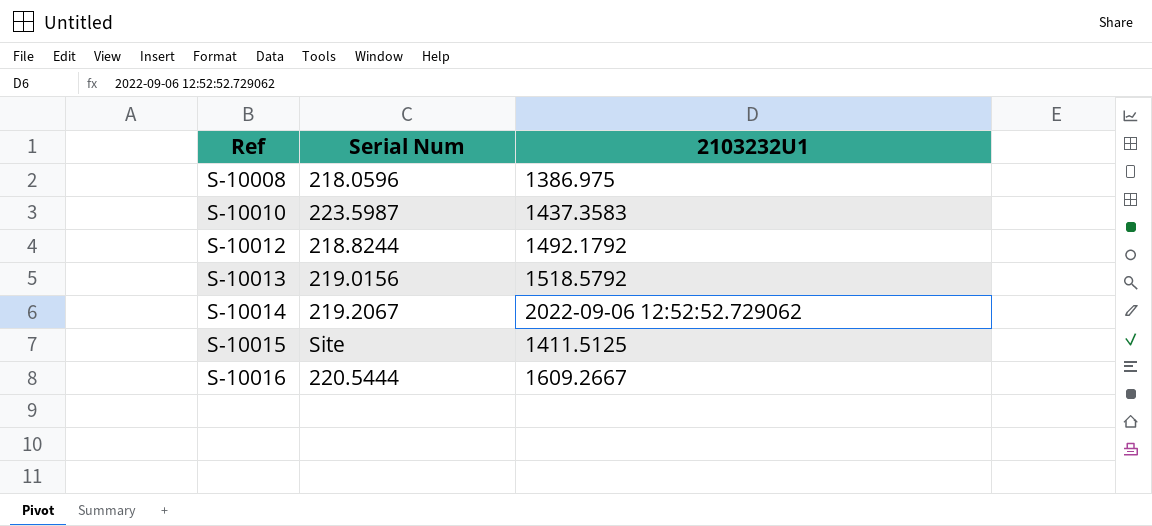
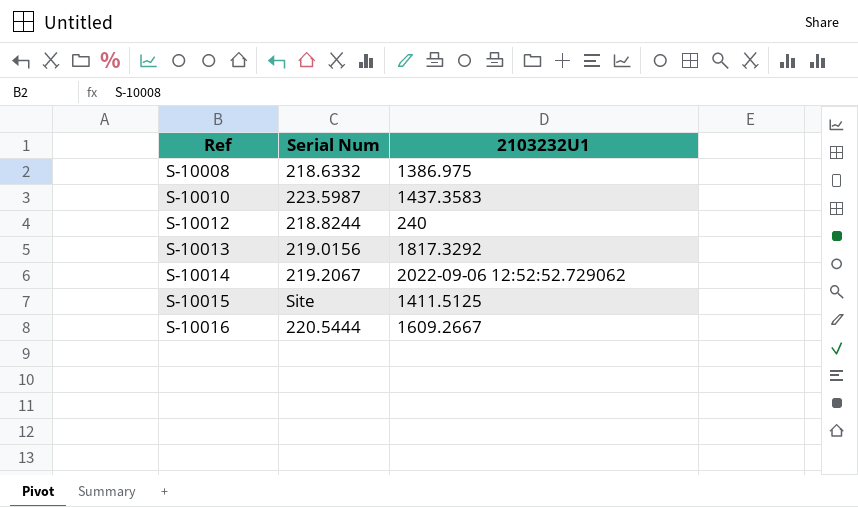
S-10008 | Serial Num: 218.0596 -> 218.6332
S-10012 | 2103232U1: 1492.1792 -> 240
S-10013 | 2103232U1: 1518.5792 -> 1817.3292

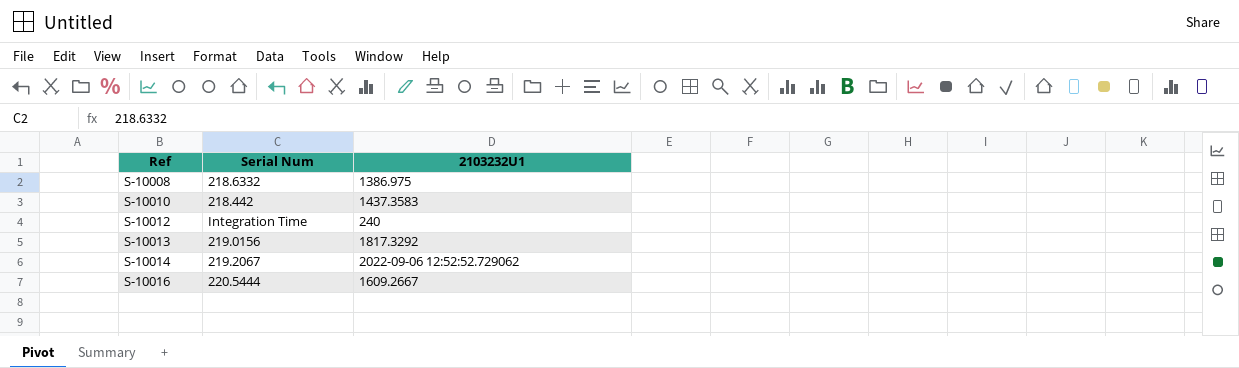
row S-10015: Site | 1411.5125 -> none
S-10010 | Serial Num: 223.5987 -> 218.442
S-10012 | Serial Num: 218.8244 -> Integration Time

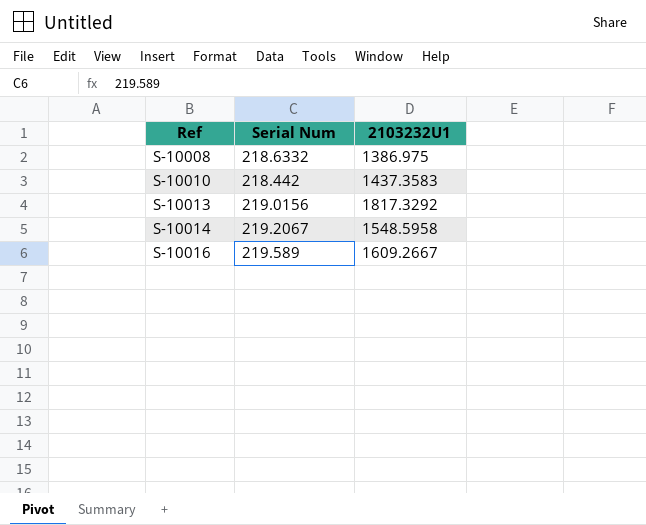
row S-10012: Integration Time | 240 -> none
S-10014 | 2103232U1: 2022-09-06 12:52:52.729062 -> 1548.5958
S-10016 | Serial Num: 220.5444 -> 219.589

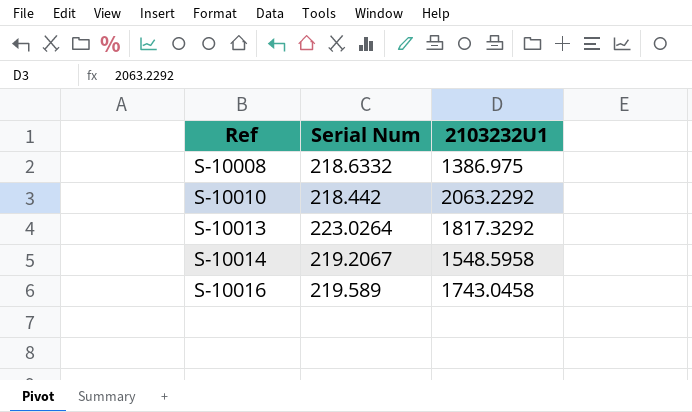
S-10010 | 2103232U1: 1437.3583 -> 2063.2292
S-10013 | Serial Num: 219.0156 -> 223.0264
S-10016 | 2103232U1: 1609.2667 -> 1743.0458

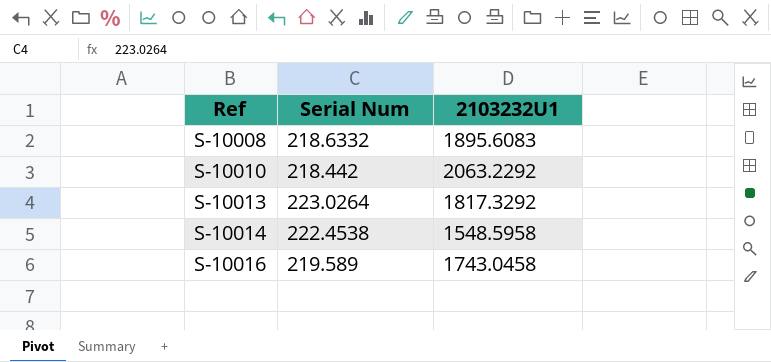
S-10008 | 2103232U1: 1386.975 -> 1895.6083
S-10014 | Serial Num: 219.2067 -> 222.4538

